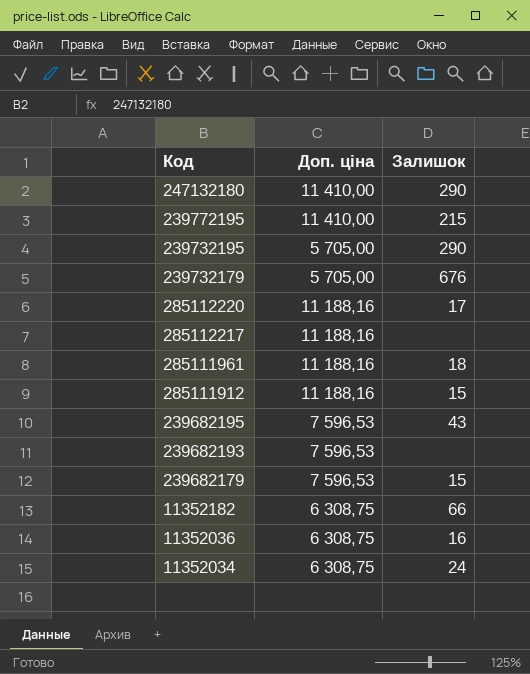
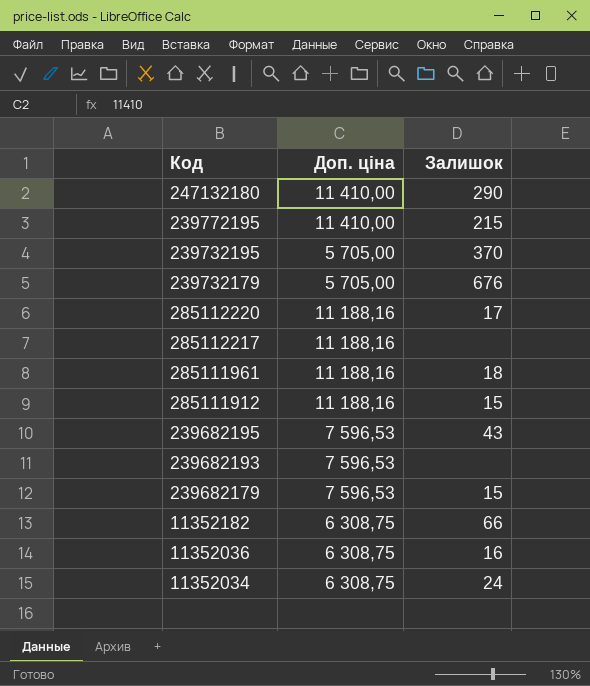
239732195 | Залишок: 290 -> 370

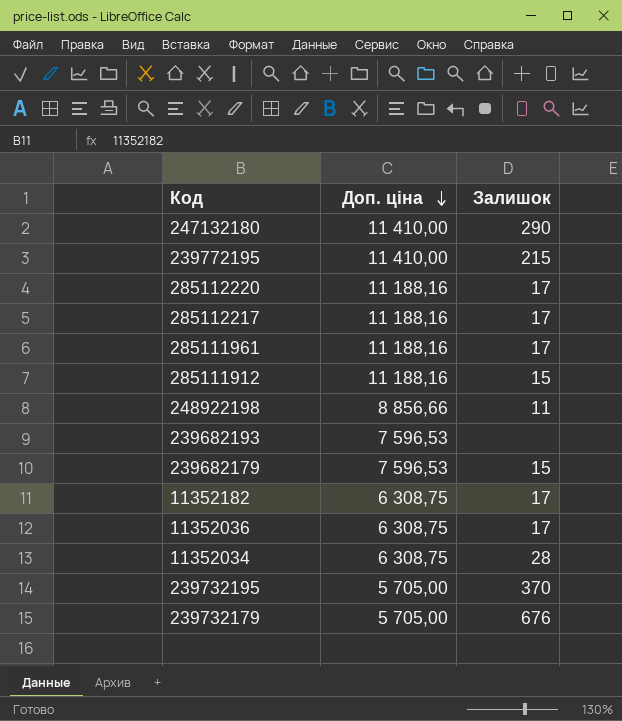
row order: none -> Доп. ціна descending
row 239682195: 7 596,53 | 43 -> none
285112217 | Залишок: none -> 17
285111961 | Залишок: 18 -> 17
row 248922198: none -> 8 856,66 | 11
11352182 | Залишок: 66 -> 17
11352036 | Залишок: 16 -> 17
11352034 | Залишок: 24 -> 28

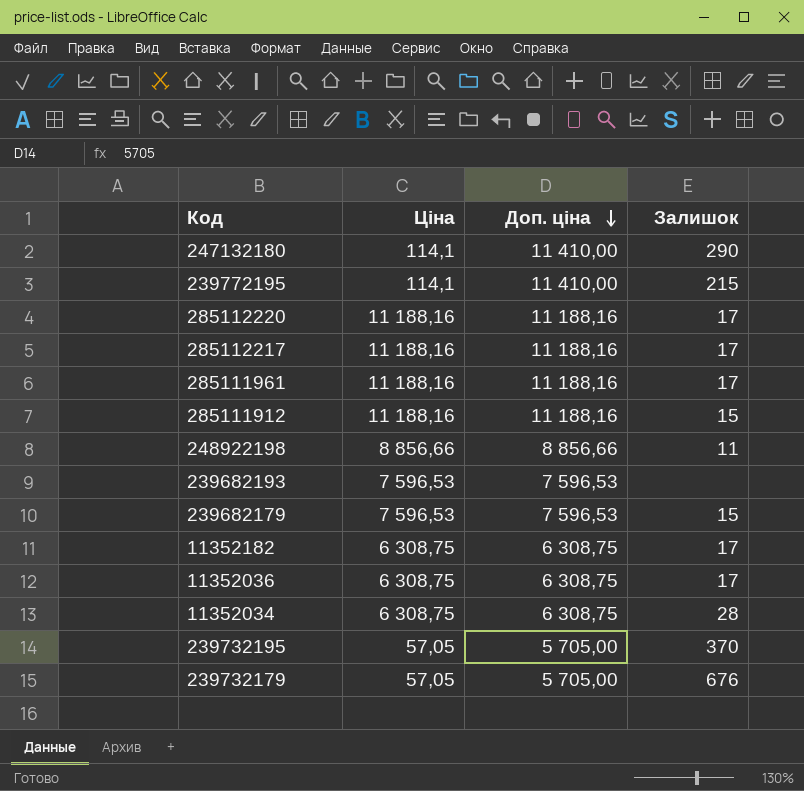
column Ціна | position: none -> 2

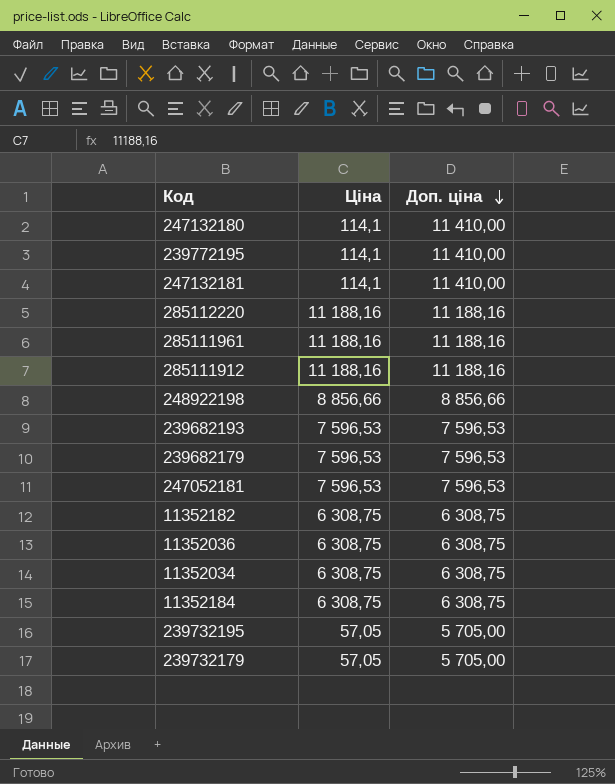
column Залишок | position: 4 -> none
row 285112217: 11 188,16 | 11 188,16 | 17 -> none
row 247132181: none -> 114,1 | 11 410,00
row 247052181: none -> 7 596,53 | 7 596,53
row 11352184: none -> 6 308,75 | 6 308,75

